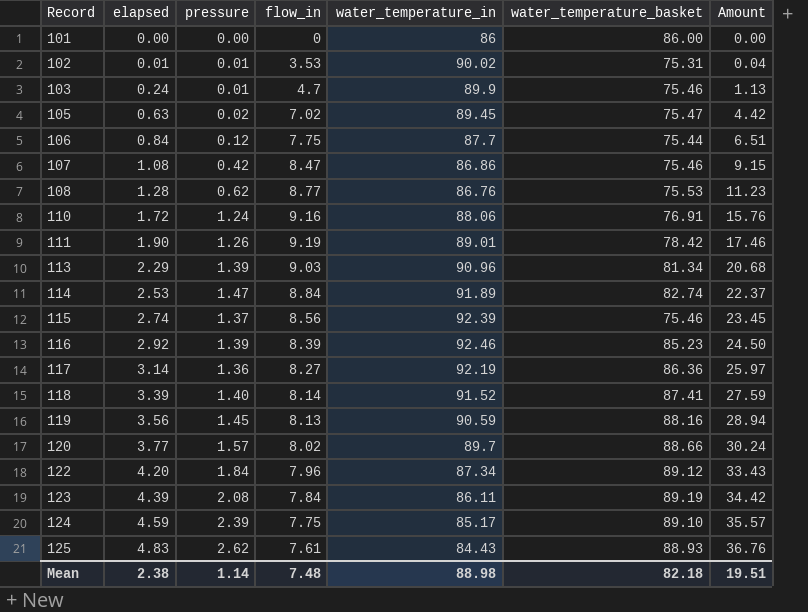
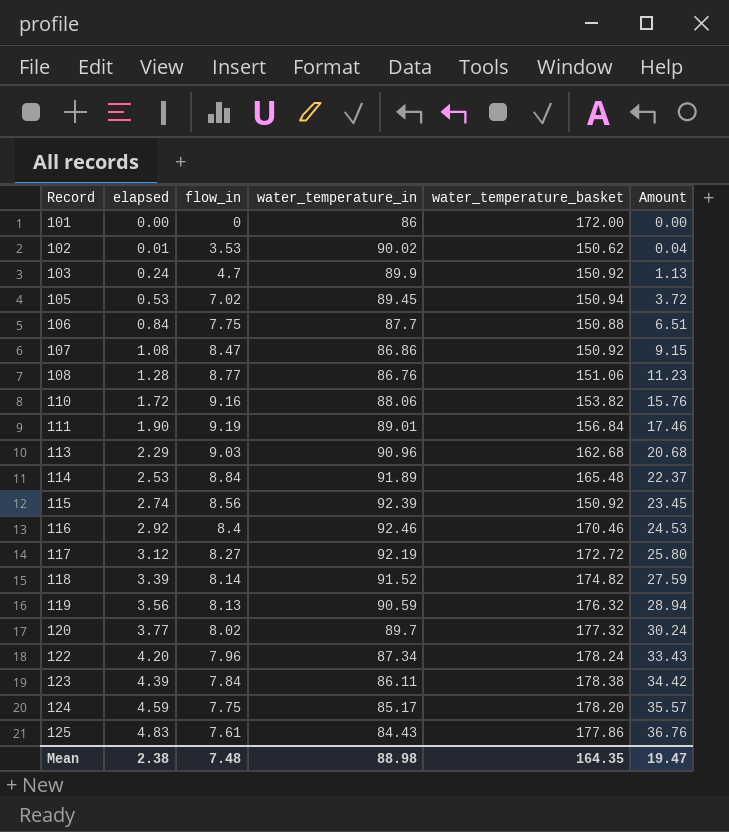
column pressure | position: 3 -> none
101 | water_temperature_basket: 86.00 -> 172.00
102 | water_temperature_basket: 75.31 -> 150.62
103 | water_temperature_basket: 75.46 -> 150.92
105 | elapsed: 0.63 -> 0.53
105 | water_temperature_basket: 75.47 -> 150.94
105 | Amount: 4.42 -> 3.72
106 | water_temperature_basket: 75.44 -> 150.88
107 | water_temperature_basket: 75.46 -> 150.92
108 | water_temperature_basket: 75.53 -> 151.06
110 | water_temperature_basket: 76.91 -> 153.82
111 | water_temperature_basket: 78.42 -> 156.84
113 | water_temperature_basket: 81.34 -> 162.68
114 | water_temperature_basket: 82.74 -> 165.48
115 | water_temperature_basket: 75.46 -> 150.92
116 | flow_in: 8.39 -> 8.4
116 | water_temperature_basket: 85.23 -> 170.46
116 | Amount: 24.50 -> 24.53
117 | elapsed: 3.14 -> 3.12
117 | water_temperature_basket: 86.36 -> 172.72
117 | Amount: 25.97 -> 25.80
118 | water_temperature_basket: 87.41 -> 174.82
119 | water_temperature_basket: 88.16 -> 176.32
120 | water_temperature_basket: 88.66 -> 177.32
122 | water_temperature_basket: 89.12 -> 178.24
123 | water_temperature_basket: 89.19 -> 178.38
124 | water_temperature_basket: 89.10 -> 178.20
125 | water_temperature_basket: 88.93 -> 177.86
Mean | water_temperature_basket: 82.18 -> 164.35
Mean | Amount: 19.51 -> 19.47

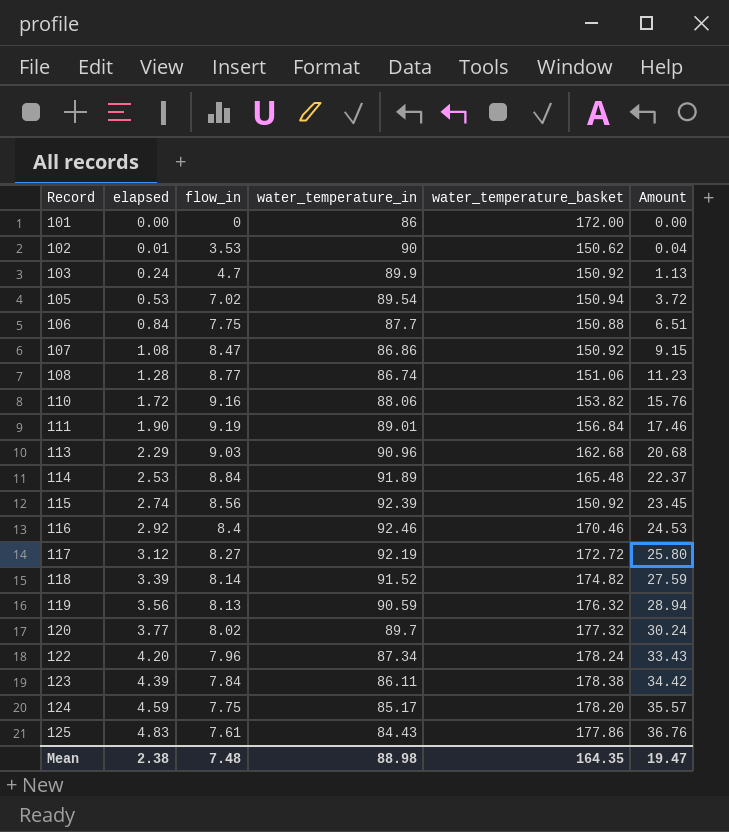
102 | water_temperature_in: 90.02 -> 90
105 | water_temperature_in: 89.45 -> 89.54
108 | water_temperature_in: 86.76 -> 86.74

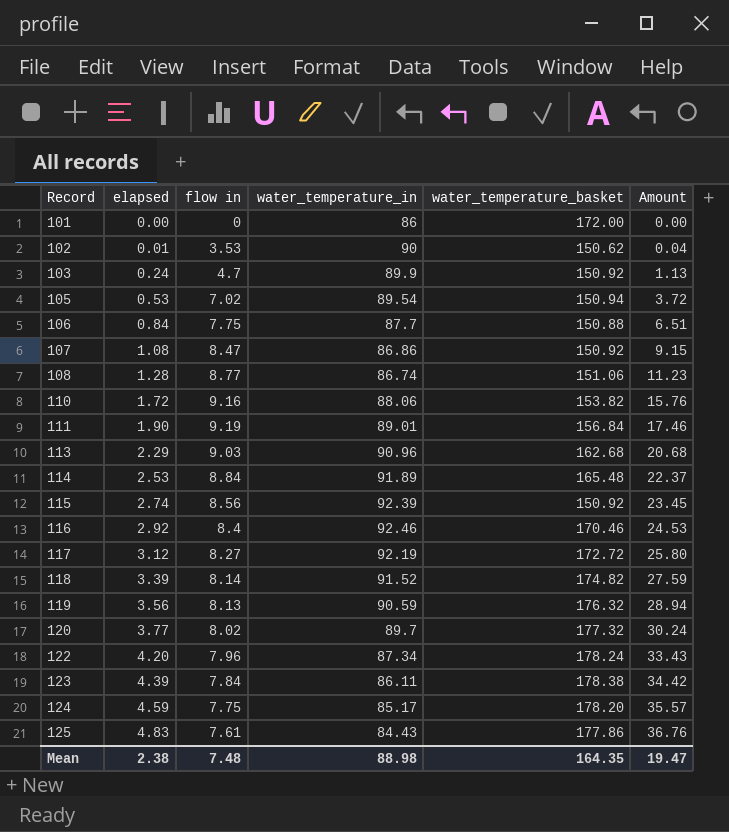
column name: flow_in -> flow in

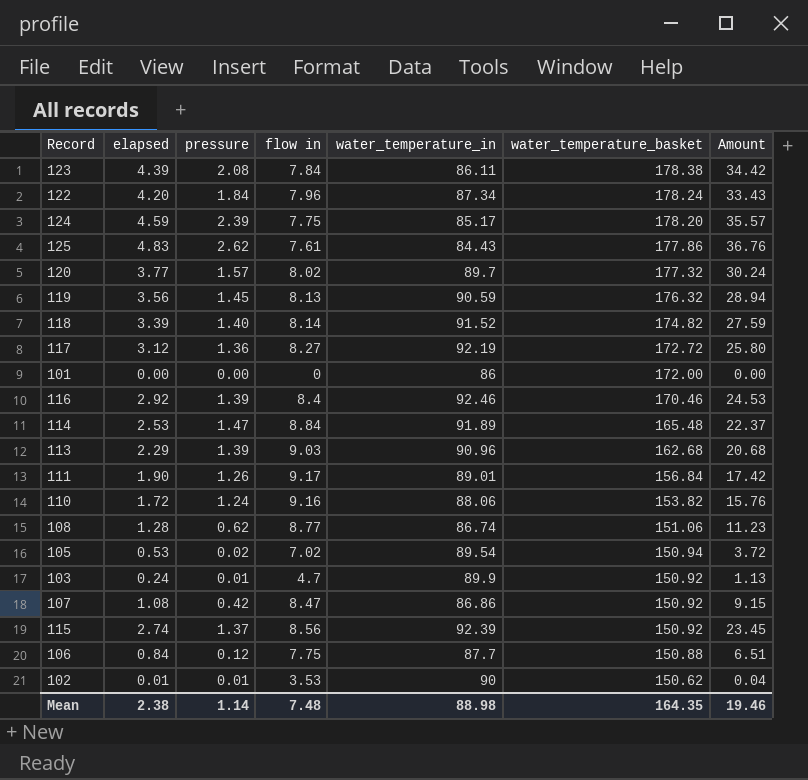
row order: Record ascending -> water_temperature_basket descending
column pressure | position: none -> 3
111 | flow in: 9.19 -> 9.17
111 | Amount: 17.46 -> 17.42
Mean | Amount: 19.47 -> 19.46

